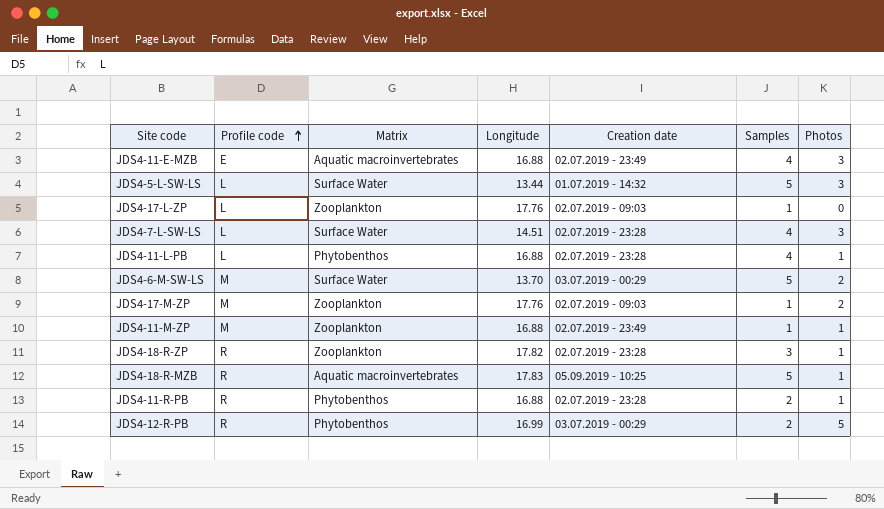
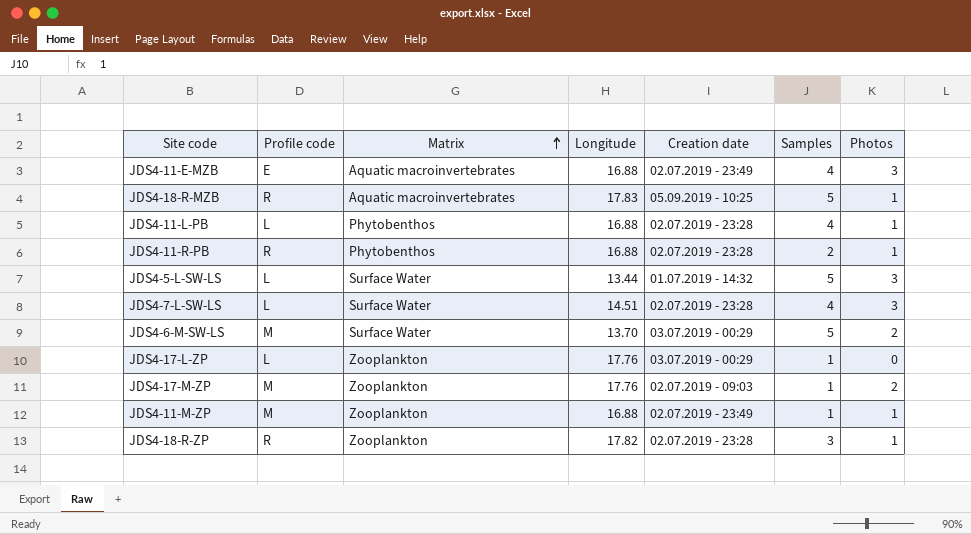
row order: Profile code ascending -> Matrix ascending
row JDS4-12-R-PB: R | Phytobenthos | 16.99 | 03.07.2019 - 00:29 | 2 | 5 -> none
JDS4-17-L-ZP | Creation date: 02.07.2019 - 09:03 -> 03.07.2019 - 00:29

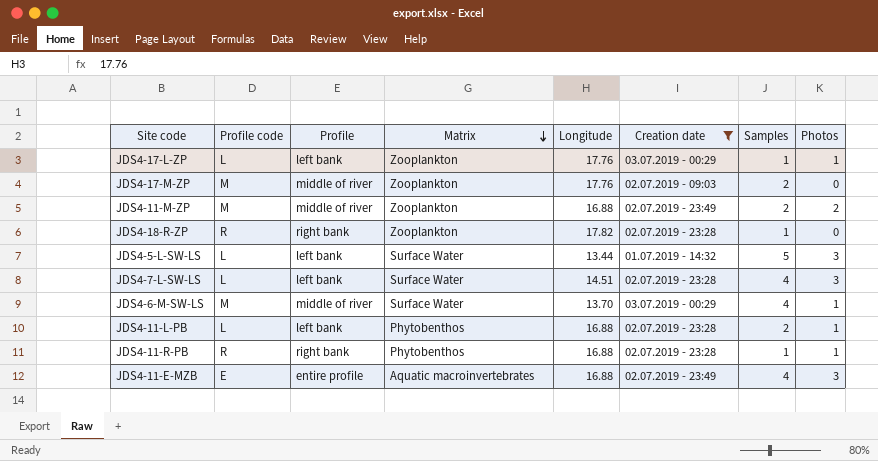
filter: none -> Creation date != 05.09.2019 - 10:25
row order: Matrix ascending -> Matrix descending
column Profile | position: none -> 3
JDS4-17-L-ZP | Photos: 0 -> 1
JDS4-17-M-ZP | Samples: 1 -> 2
JDS4-17-M-ZP | Photos: 2 -> 0
JDS4-11-M-ZP | Samples: 1 -> 2
JDS4-11-M-ZP | Photos: 1 -> 2
JDS4-18-R-ZP | Samples: 3 -> 1
JDS4-18-R-ZP | Photos: 1 -> 0
JDS4-6-M-SW-LS | Samples: 5 -> 4
JDS4-6-M-SW-LS | Photos: 2 -> 1
JDS4-11-L-PB | Samples: 4 -> 2
JDS4-11-R-PB | Samples: 2 -> 1

